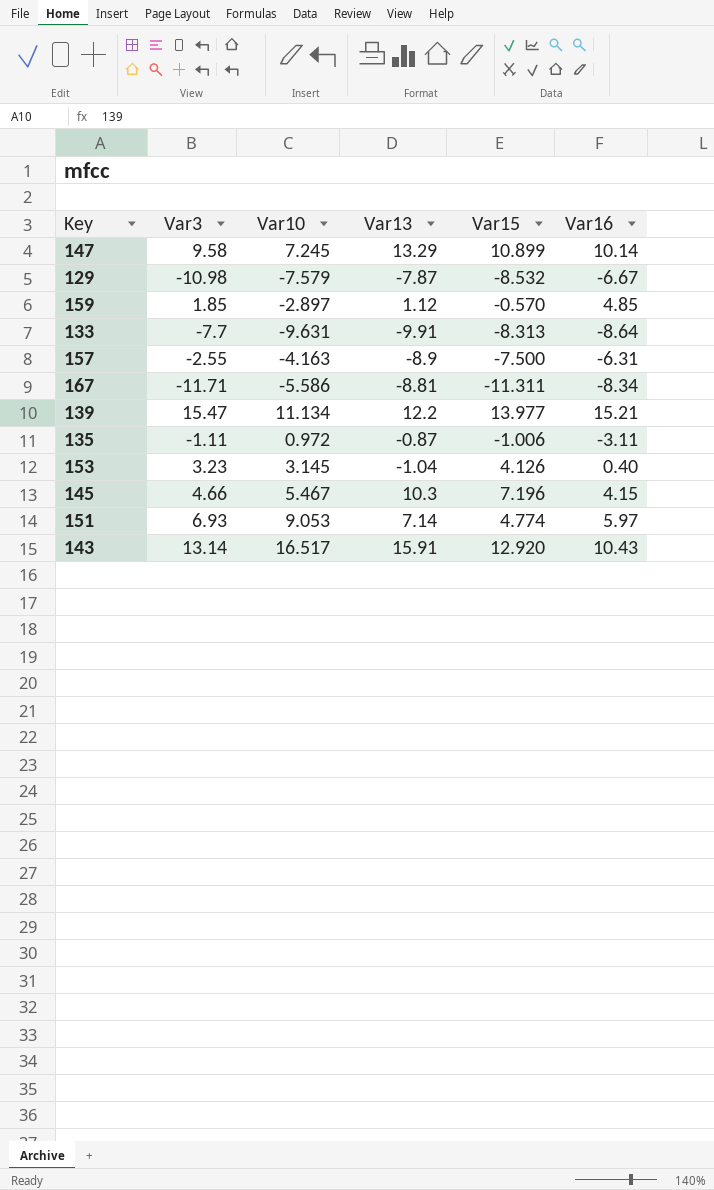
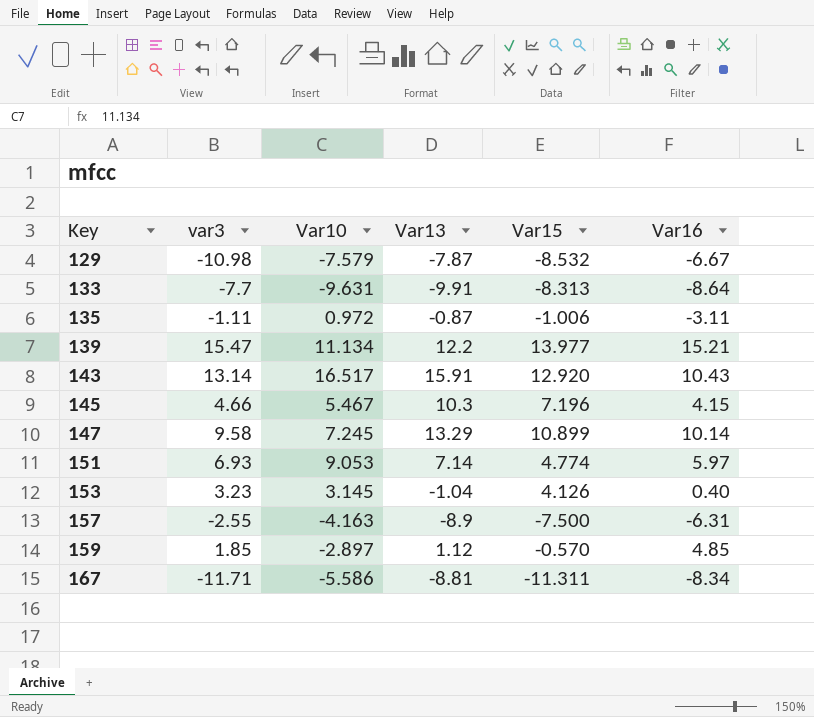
row order: none -> Key ascending
column name: Var3 -> var3

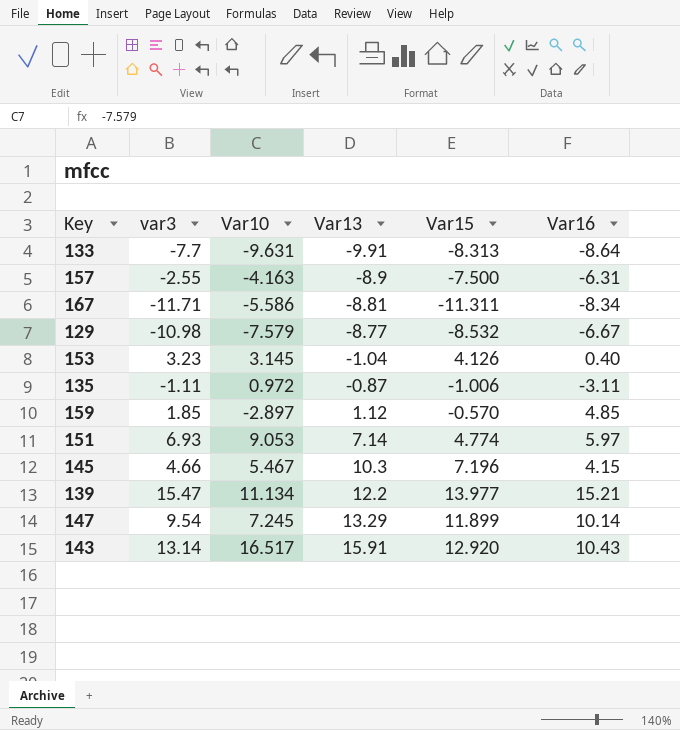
row order: Key ascending -> Var13 ascending
129 | Var13: -7.87 -> -8.77
147 | var3: 9.58 -> 9.54
147 | Var15: 10.899 -> 11.899

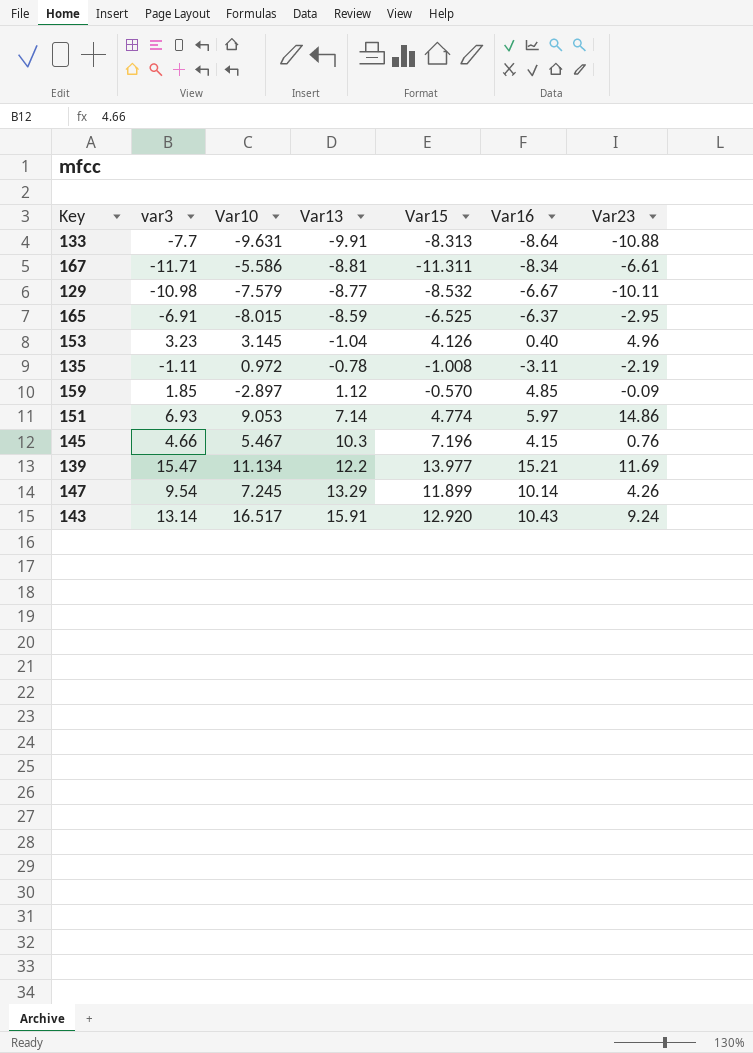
column Var23 | position: none -> 7
row 157: -2.55 | -4.163 | -8.9 | -7.500 | -6.31 -> none
row 165: none -> -6.91 | -8.015 | -8.59 | -6.525 | -6.37 | -2.95
135 | Var13: -0.87 -> -0.78
135 | Var15: -1.006 -> -1.008

